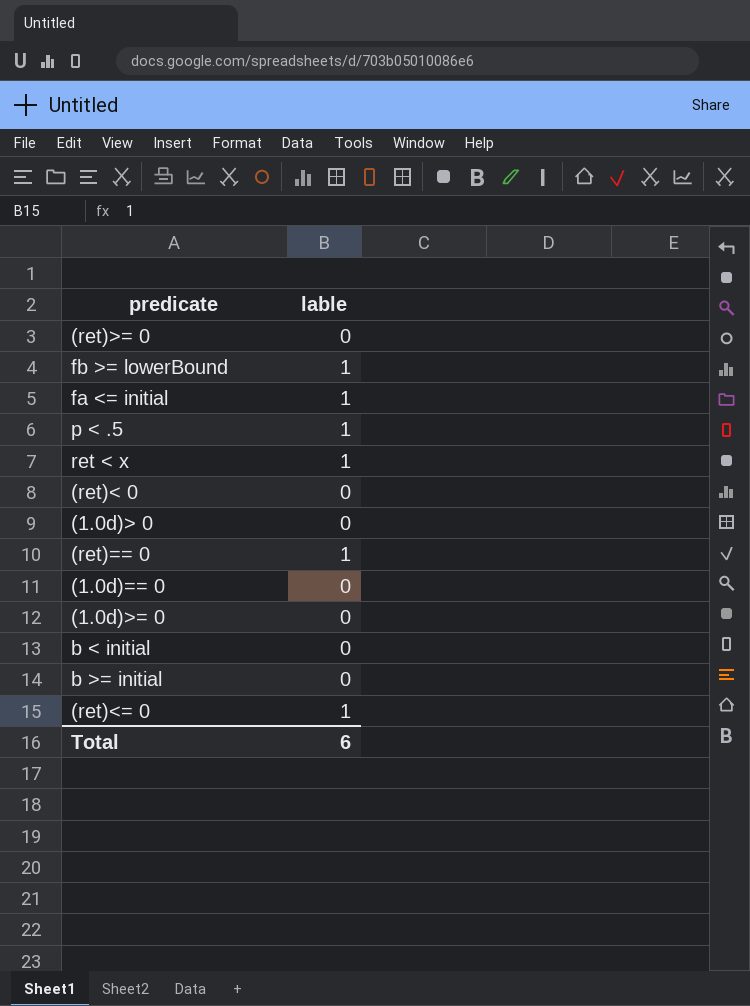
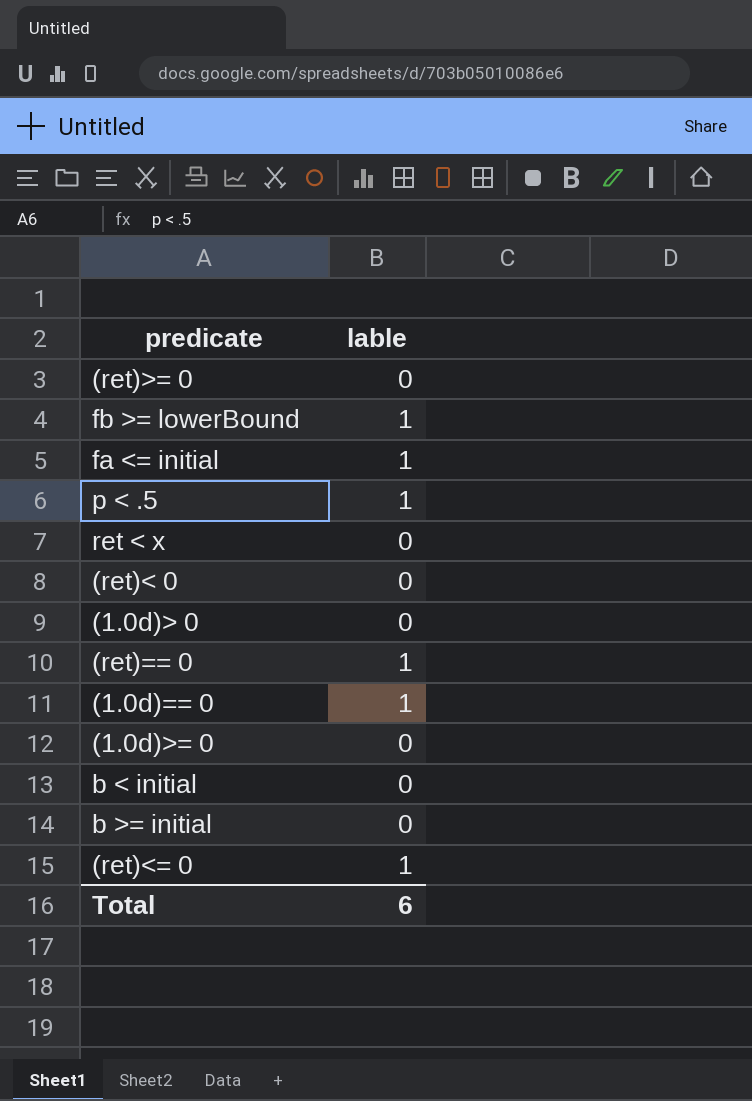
ret < x | lable: 1 -> 0
(1.0d)== 0 | lable: 0 -> 1

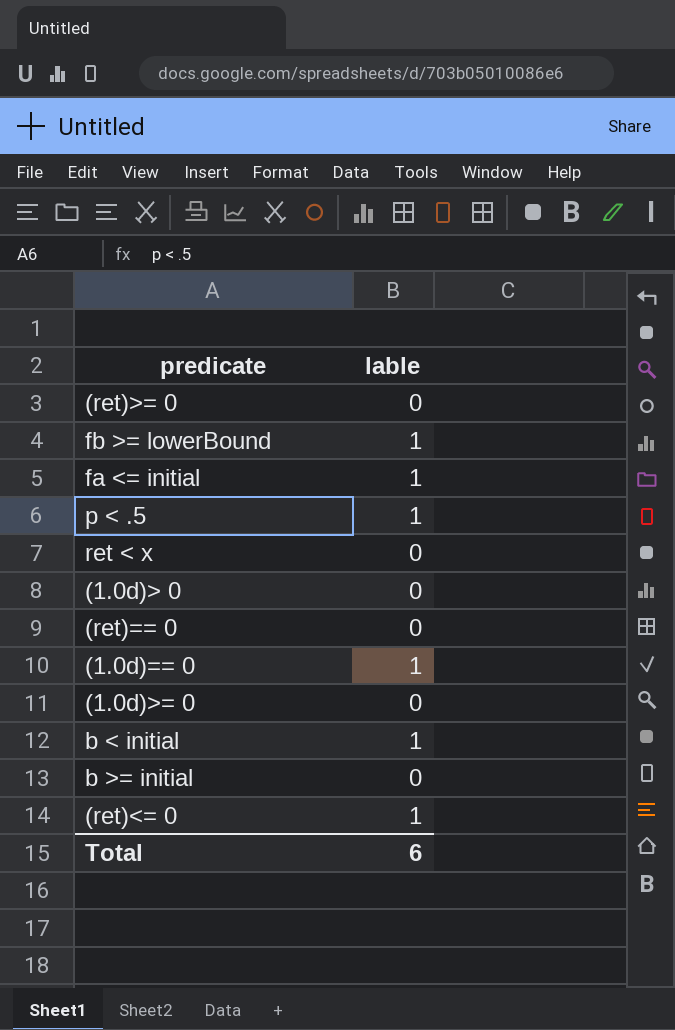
row (ret)< 0: 0 -> none
(ret)== 0 | lable: 1 -> 0
b < initial | lable: 0 -> 1

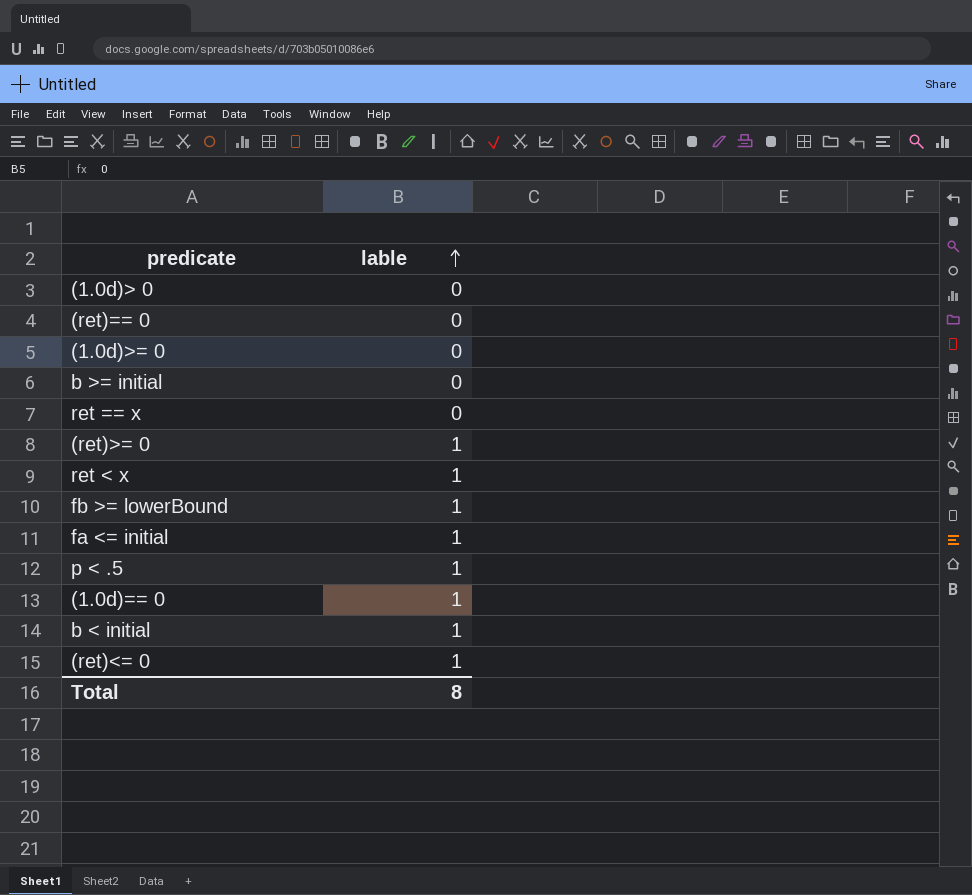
row order: none -> lable ascending
row ret == x: none -> 0
(ret)>= 0 | lable: 0 -> 1
ret < x | lable: 0 -> 1
Total | lable: 6 -> 8

